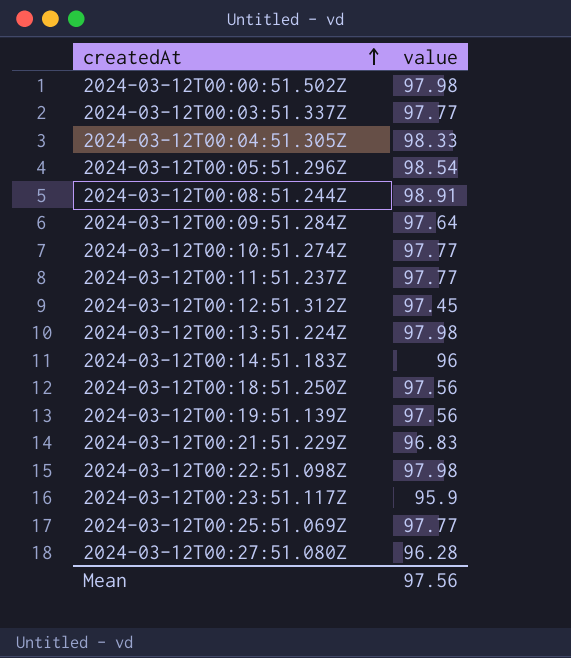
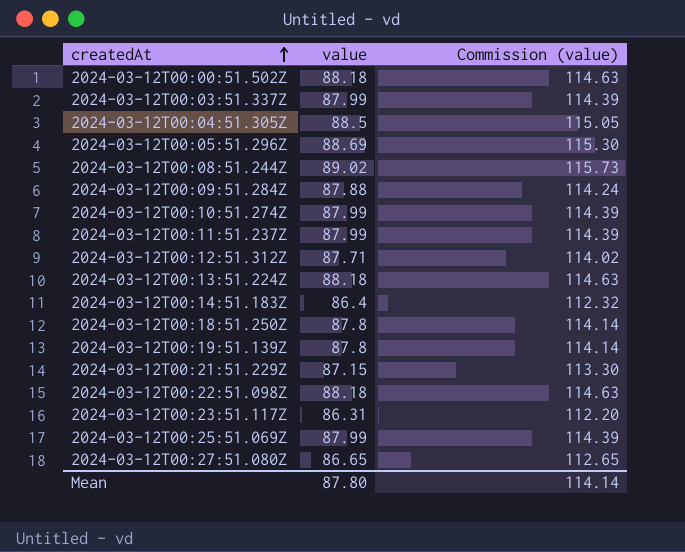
column Commission (value) | formula: none -> [value] * 1.3
2024-03-12T00:00:51.502Z | value: 97.98 -> 88.18
2024-03-12T00:03:51.337Z | value: 97.77 -> 87.99
2024-03-12T00:04:51.305Z | value: 98.33 -> 88.5
2024-03-12T00:05:51.296Z | value: 98.54 -> 88.69
2024-03-12T00:08:51.244Z | value: 98.91 -> 89.02
2024-03-12T00:09:51.284Z | value: 97.64 -> 87.88
2024-03-12T00:10:51.274Z | value: 97.77 -> 87.99
2024-03-12T00:11:51.237Z | value: 97.77 -> 87.99
2024-03-12T00:12:51.312Z | value: 97.45 -> 87.71
2024-03-12T00:13:51.224Z | value: 97.98 -> 88.18
2024-03-12T00:14:51.183Z | value: 96 -> 86.4
2024-03-12T00:18:51.250Z | value: 97.56 -> 87.8
2024-03-12T00:19:51.139Z | value: 97.56 -> 87.8
2024-03-12T00:21:51.229Z | value: 96.83 -> 87.15
2024-03-12T00:22:51.098Z | value: 97.98 -> 88.18
2024-03-12T00:23:51.117Z | value: 95.9 -> 86.31
2024-03-12T00:25:51.069Z | value: 97.77 -> 87.99
2024-03-12T00:27:51.080Z | value: 96.28 -> 86.65
Mean | value: 97.56 -> 87.80

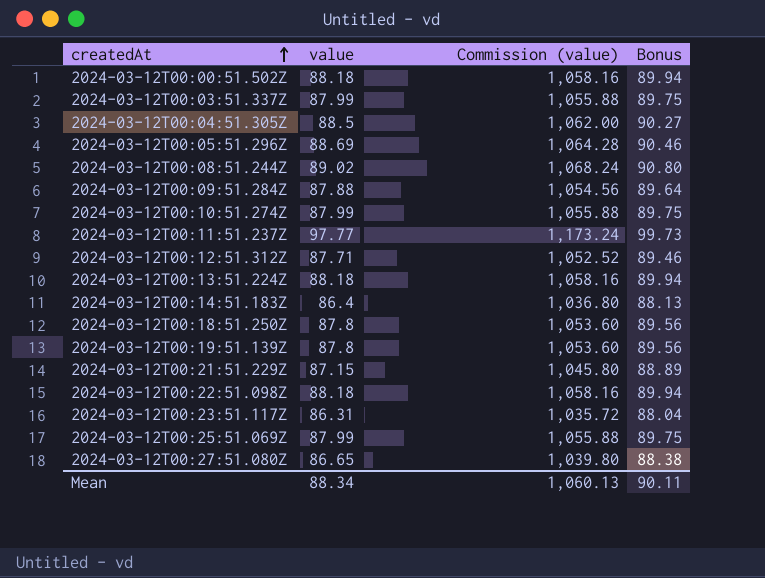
column Commission (value) | formula: [value] * 1.3 -> [value] * 12
column Bonus | formula: none -> [value] * 1.02
2024-03-12T00:11:51.237Z | value: 87.99 -> 97.77
Mean | value: 87.80 -> 88.34
Mean | Commission (value): 114.14 -> 1,060.13

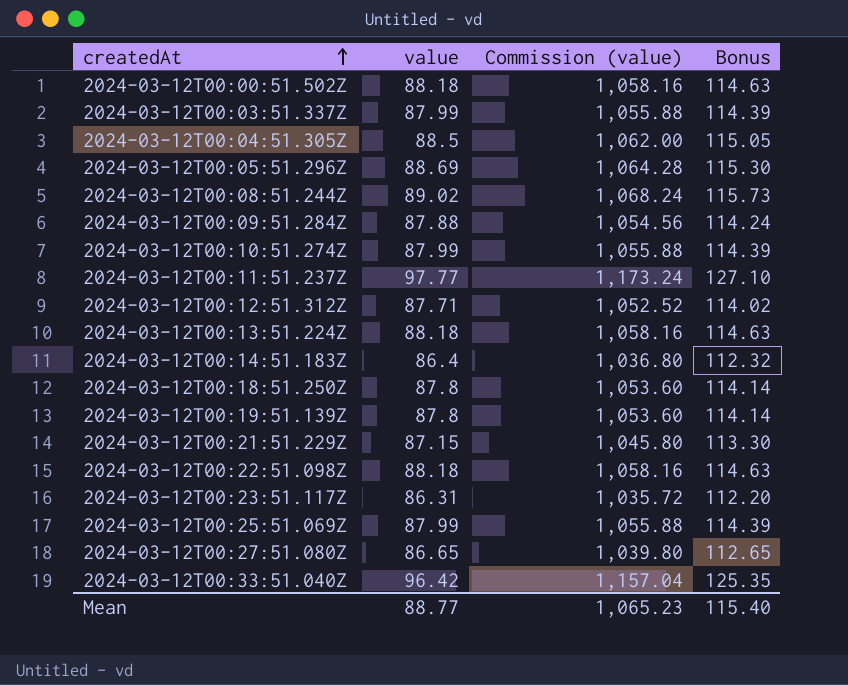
column Bonus | formula: [value] * 1.02 -> [value] * 1.3
row 2024-03-12T00:33:51.040Z: none -> 96.42 | 1,157.04 | 125.35
Mean | value: 88.34 -> 88.77
Mean | Commission (value): 1,060.13 -> 1,065.23
Mean | Bonus: 90.11 -> 115.40

